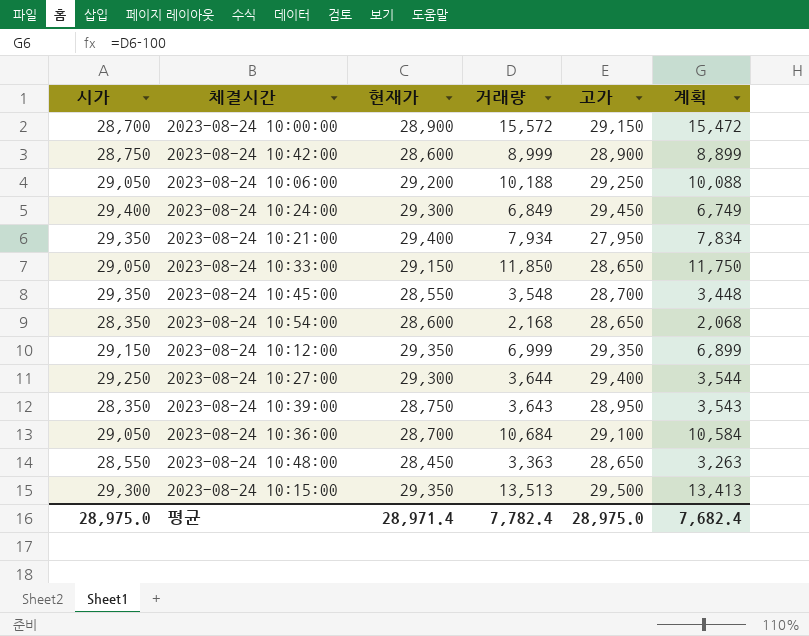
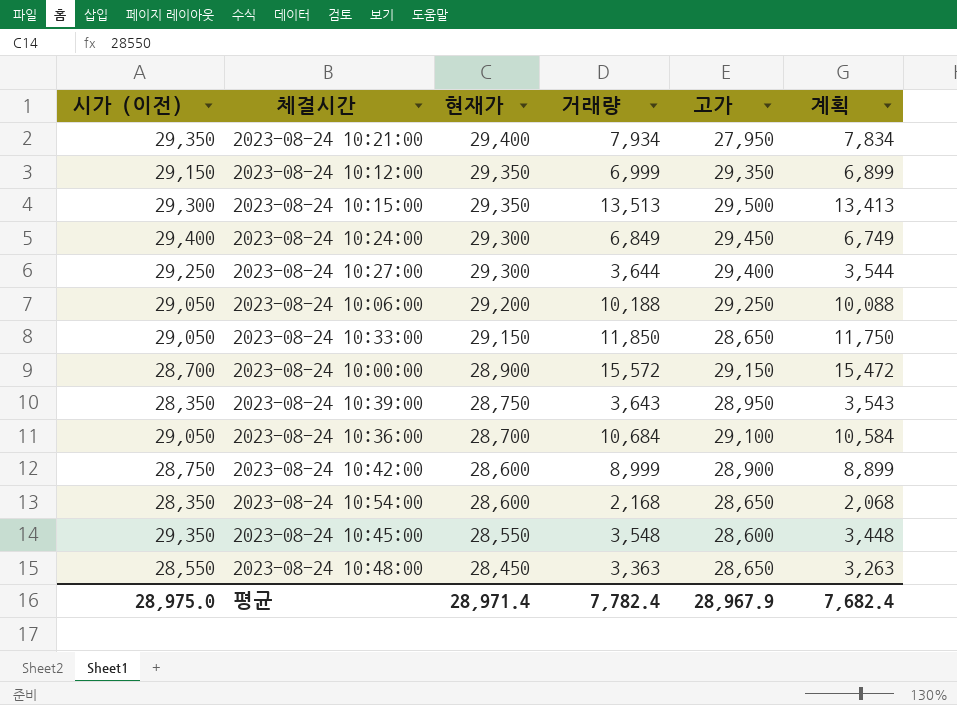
row order: none -> 현재가 descending
column name: 시가 -> 시가 (이전)
2023-08-24 10:45:00 | 고가: 28,700 -> 28,600
평균 | 고가: 28,975.0 -> 28,967.9

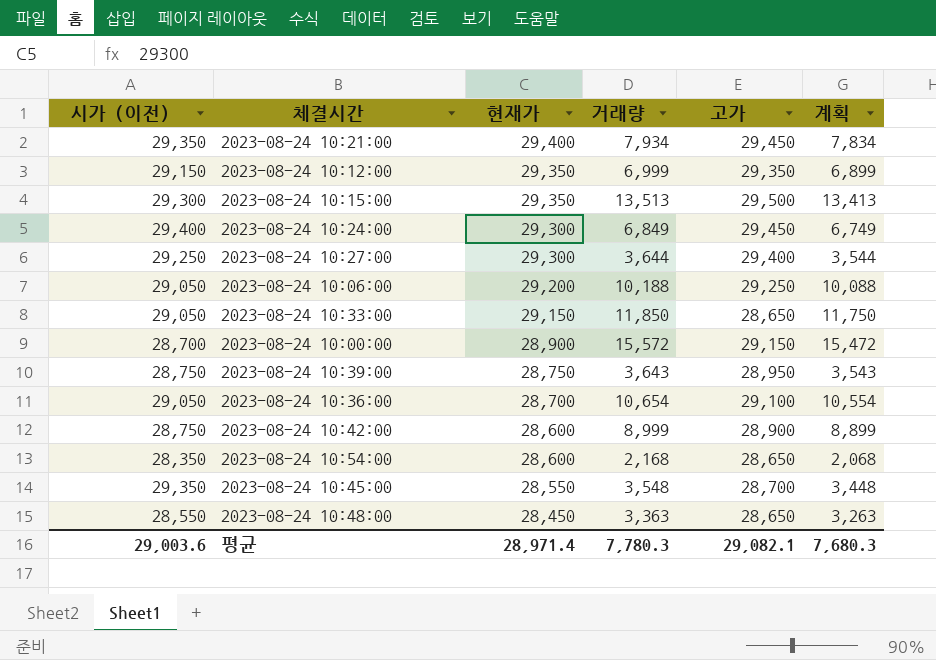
2023-08-24 10:21:00 | 고가: 27,950 -> 29,450
2023-08-24 10:39:00 | 시가 (이전): 28,350 -> 28,750
2023-08-24 10:36:00 | 거래량: 10,684 -> 10,654
2023-08-24 10:36:00 | 계획: 10,584 -> 10,554
2023-08-24 10:45:00 | 고가: 28,600 -> 28,700
평균 | 시가 (이전): 28,975.0 -> 29,003.6
평균 | 거래량: 7,782.4 -> 7,780.3
평균 | 고가: 28,967.9 -> 29,082.1
평균 | 계획: 7,682.4 -> 7,680.3

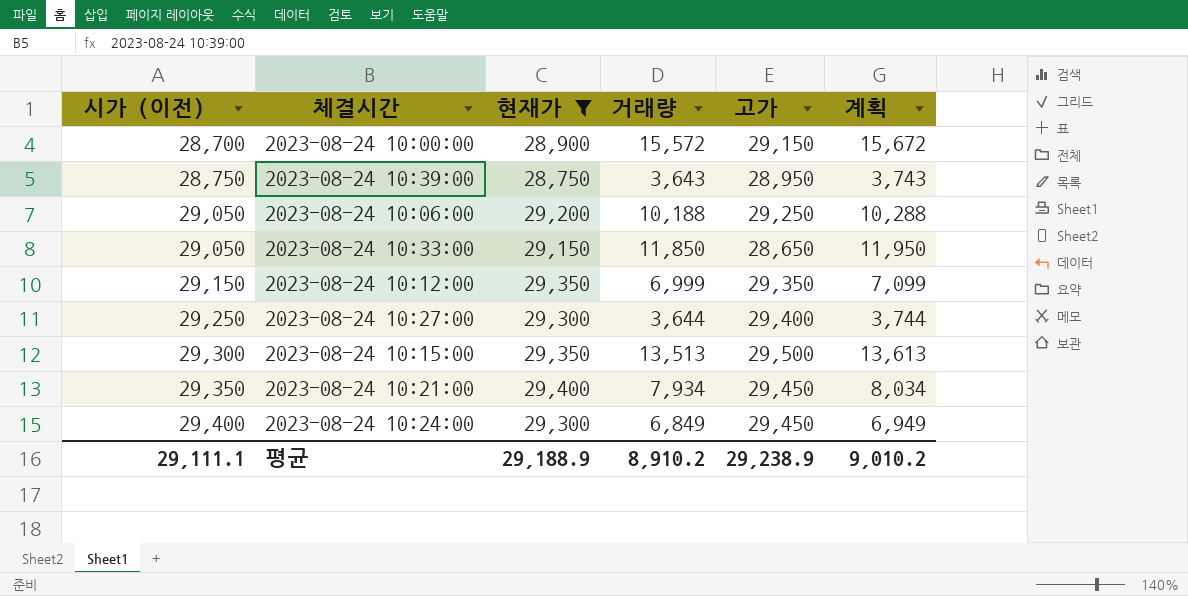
filter: none -> 현재가 >= 28,750
row order: 현재가 descending -> 시가 (이전) ascending
column 계획 | formula: [거래량] - 100 -> [거래량] + 100
평균 | 시가 (이전): 29,003.6 -> 29,111.1
평균 | 현재가: 28,971.4 -> 29,188.9
평균 | 거래량: 7,780.3 -> 8,910.2
평균 | 고가: 29,082.1 -> 29,238.9
평균 | 계획: 7,680.3 -> 9,010.2

